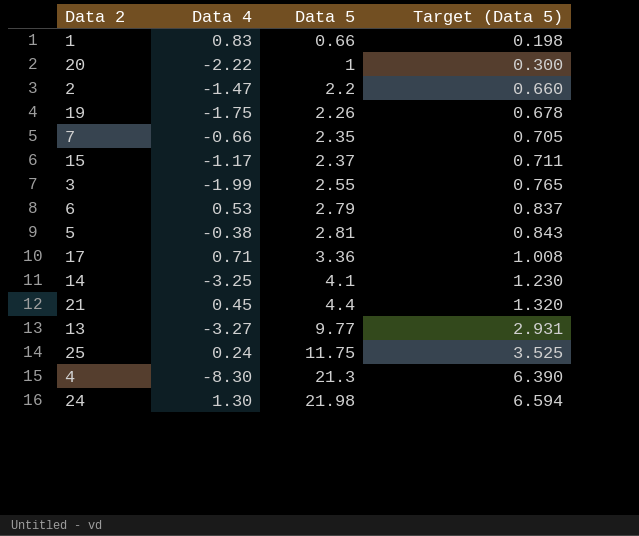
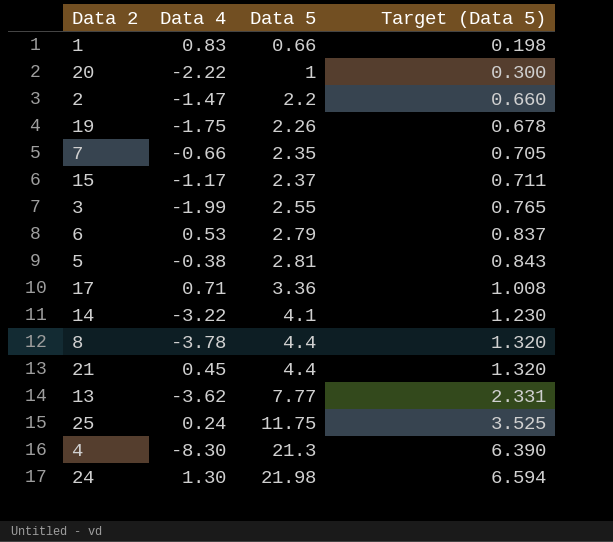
14 | Data 4: -3.25 -> -3.22
row 8: none -> -3.78 | 4.4 | 1.320
13 | Data 4: -3.27 -> -3.62
13 | Data 5: 9.77 -> 7.77
13 | Target (Data 5): 2.931 -> 2.331

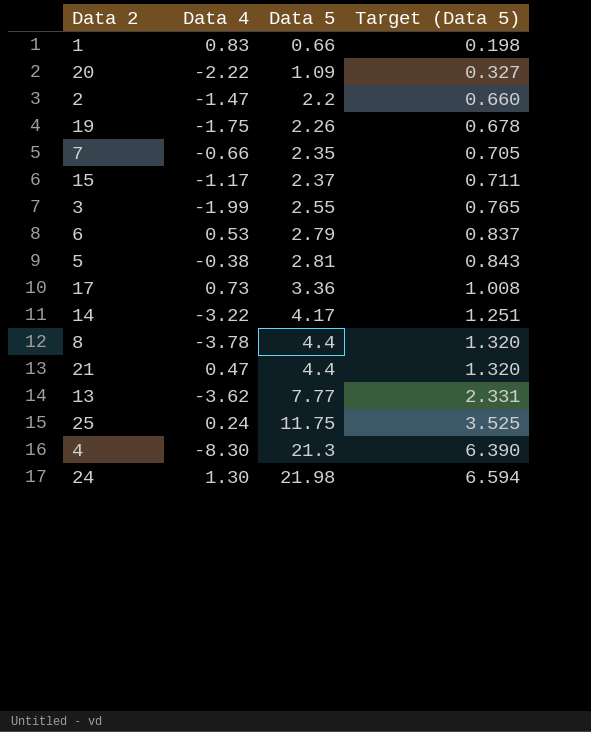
20 | Data 5: 1 -> 1.09
20 | Target (Data 5): 0.300 -> 0.327
17 | Data 4: 0.71 -> 0.73
14 | Data 5: 4.1 -> 4.17
14 | Target (Data 5): 1.230 -> 1.251
21 | Data 4: 0.45 -> 0.47

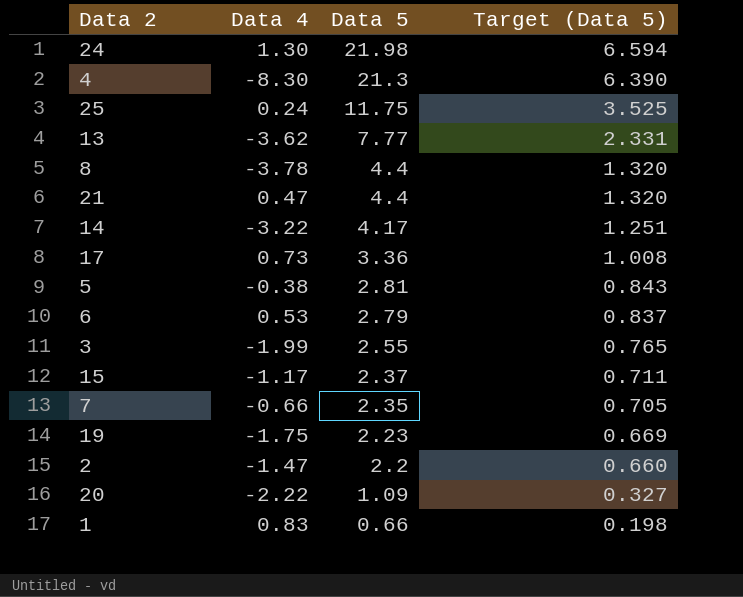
row order: Data 5 ascending -> Data 5 descending
19 | Data 5: 2.26 -> 2.23
19 | Target (Data 5): 0.678 -> 0.669

